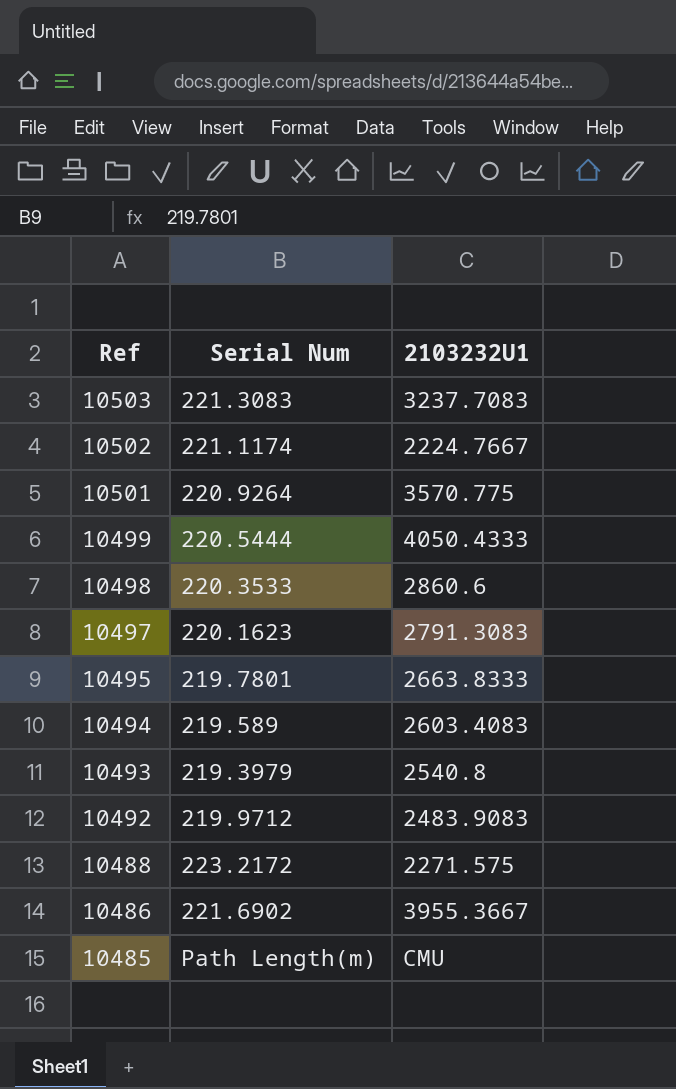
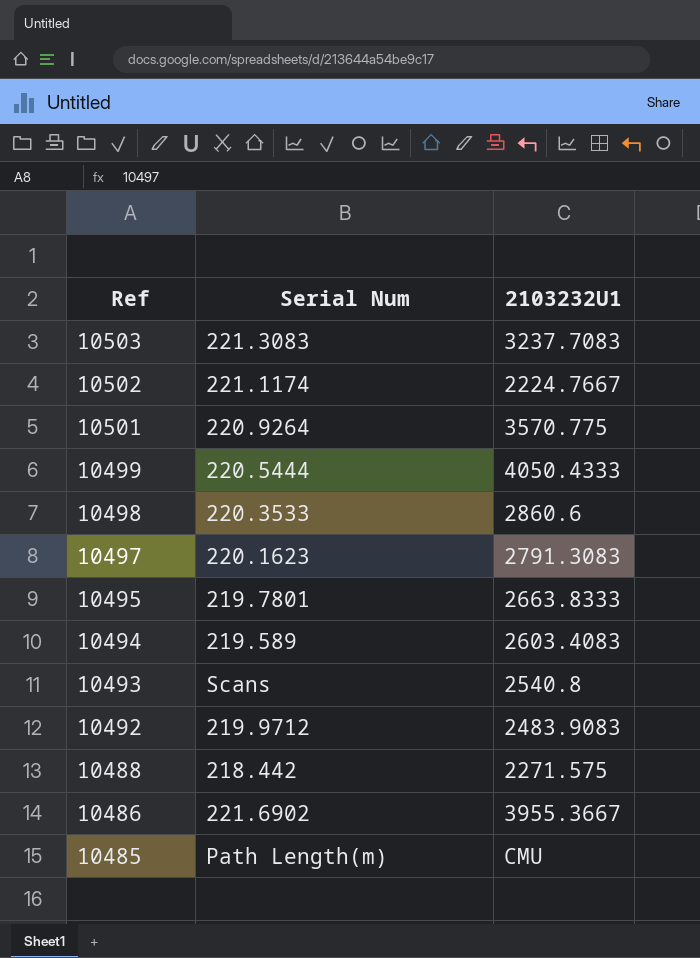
10493 | Serial Num: 219.3979 -> Scans
10488 | Serial Num: 223.2172 -> 218.442

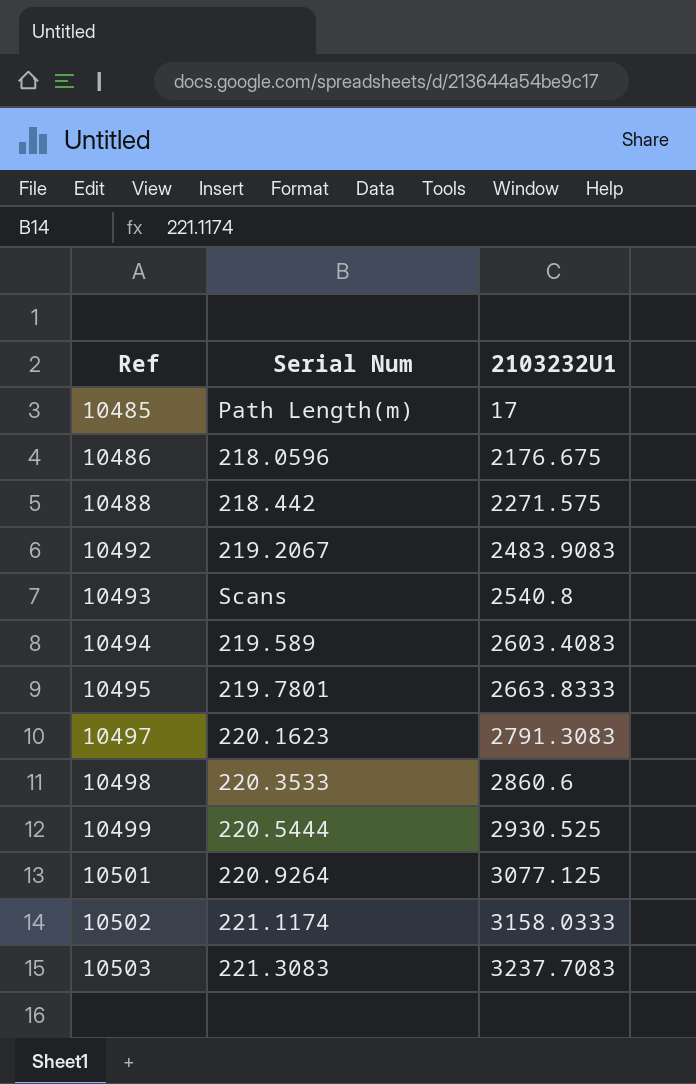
row order: Ref descending -> Ref ascending
10485 | 2103232U1: CMU -> 17
10486 | Serial Num: 221.6902 -> 218.0596
10486 | 2103232U1: 3955.3667 -> 2176.675
10492 | Serial Num: 219.9712 -> 219.2067
10499 | 2103232U1: 4050.4333 -> 2930.525
10501 | 2103232U1: 3570.775 -> 3077.125
10502 | 2103232U1: 2224.7667 -> 3158.0333

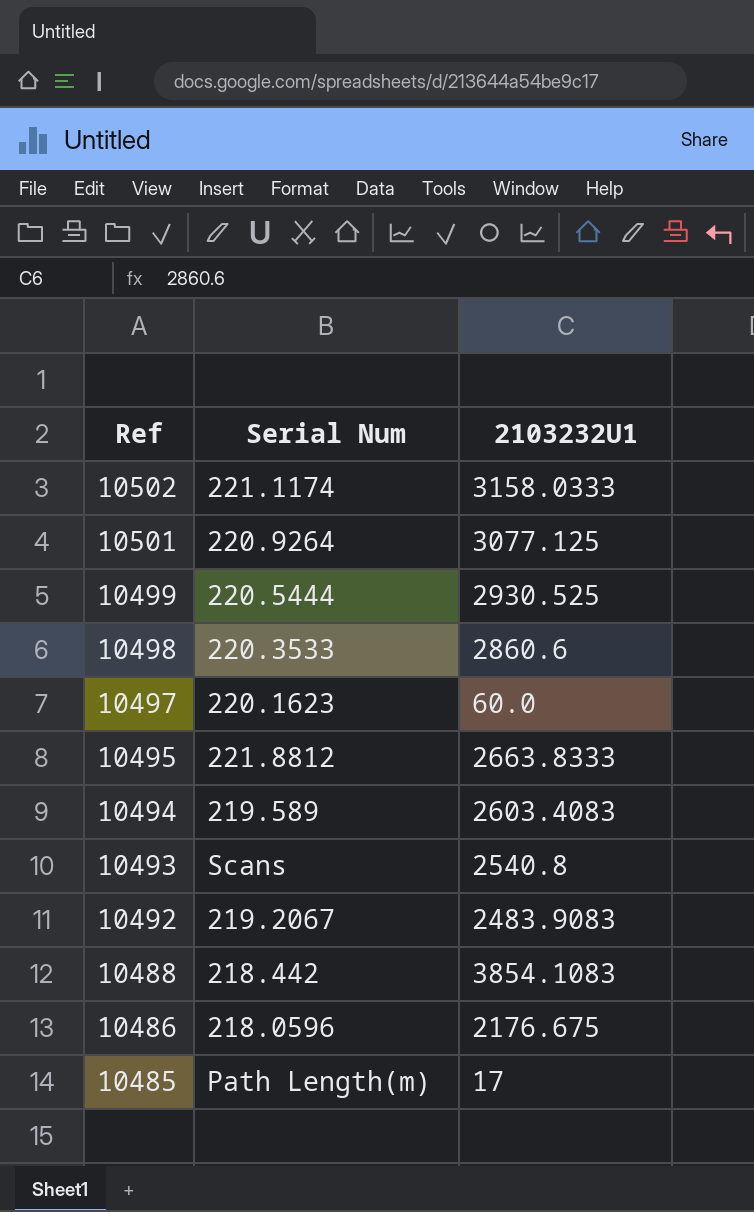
row order: Ref ascending -> Ref descending
row 10503: 221.3083 | 3237.7083 -> none
10497 | 2103232U1: 2791.3083 -> 60.0
10495 | Serial Num: 219.7801 -> 221.8812
10488 | 2103232U1: 2271.575 -> 3854.1083

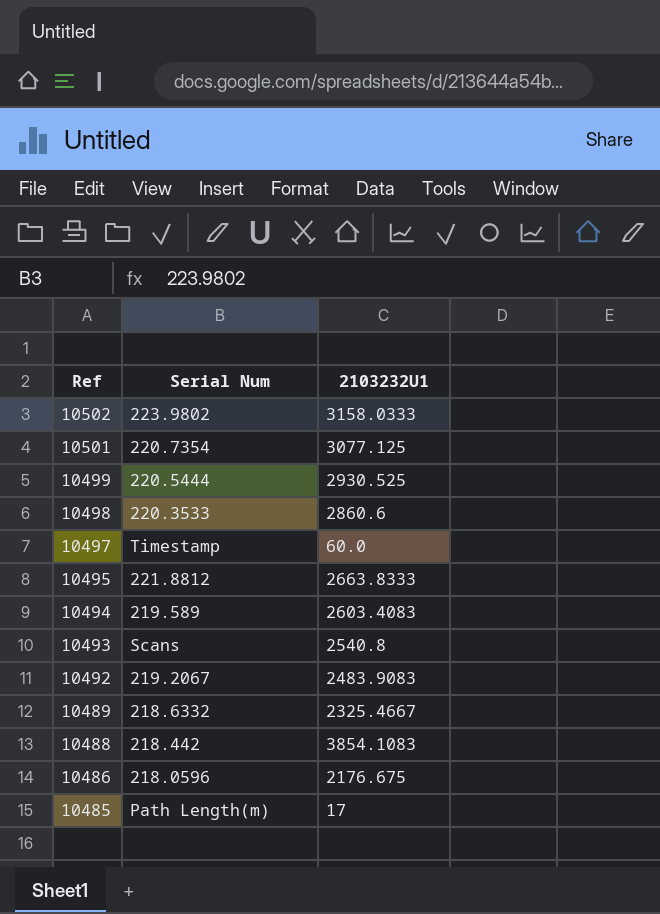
10502 | Serial Num: 221.1174 -> 223.9802
10501 | Serial Num: 220.9264 -> 220.7354
10497 | Serial Num: 220.1623 -> Timestamp
row 10489: none -> 218.6332 | 2325.4667

